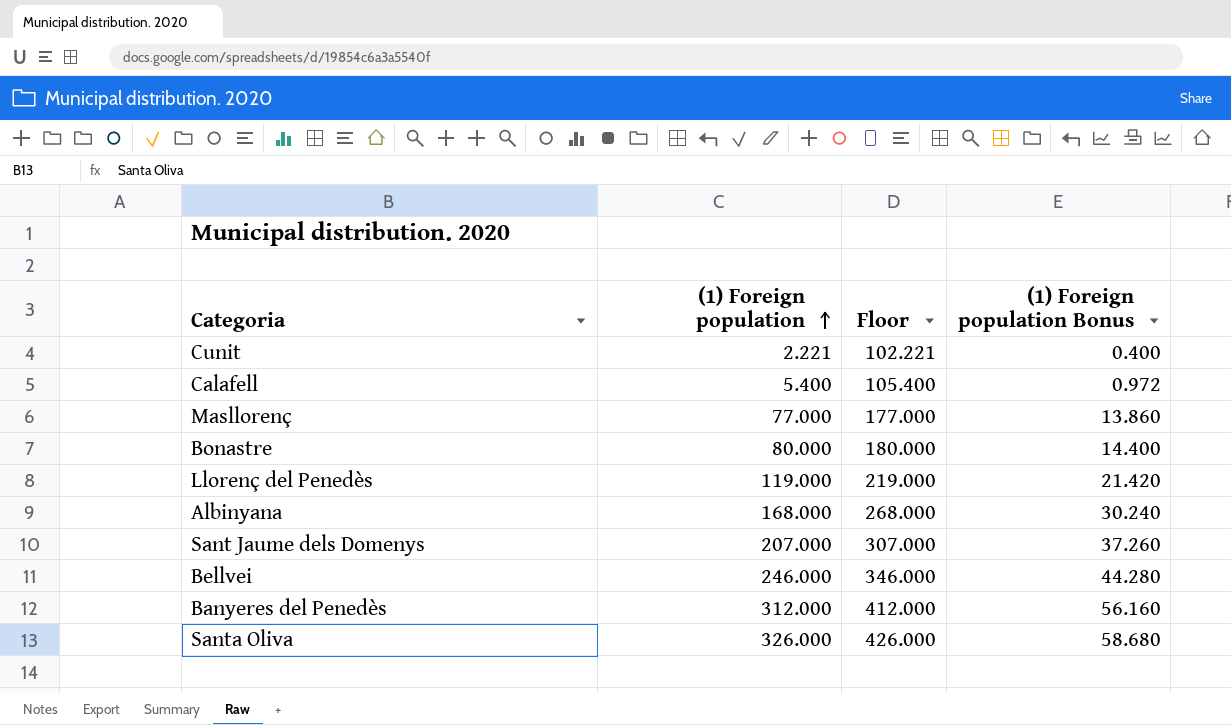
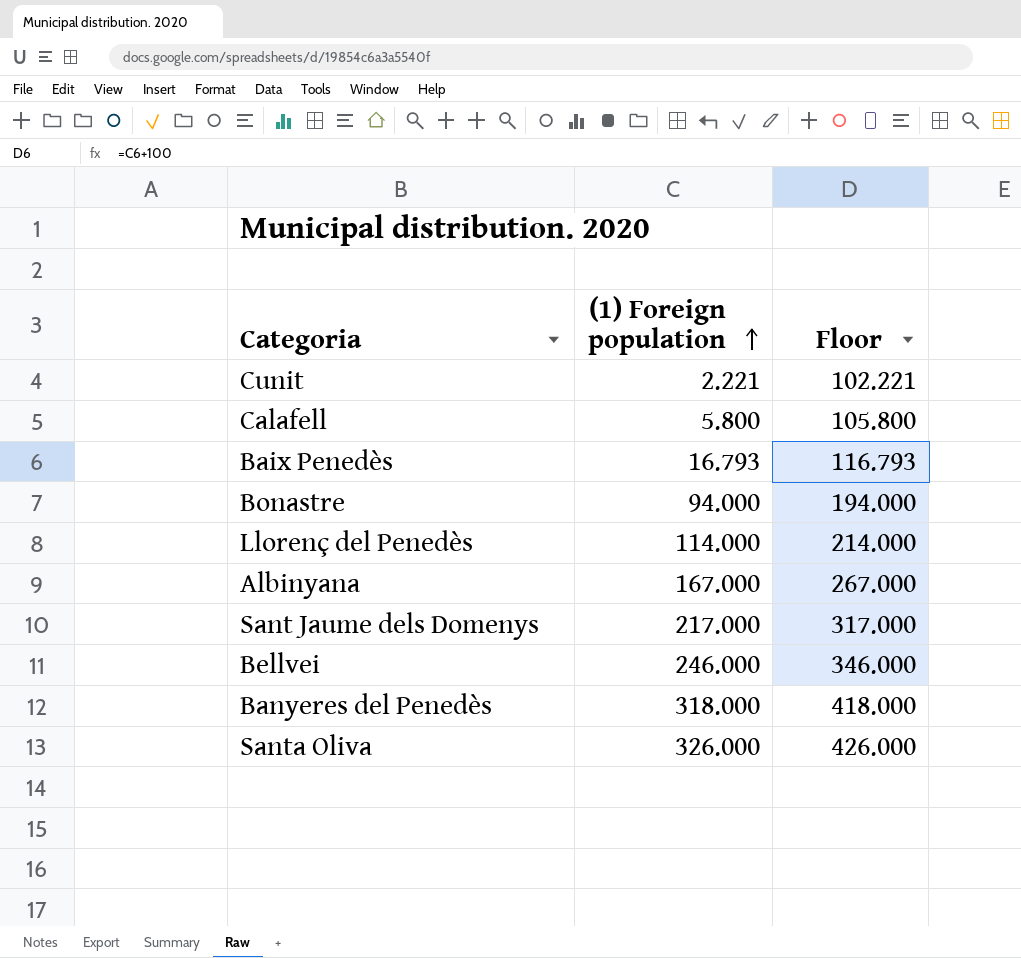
column (1) Foreign population Bonus | formula: [(1) Foreign population] * 0.18 -> none
row Masllorenç: 77.000 | 177.000 | 13.860 -> none
Calafell | (1) Foreign population: 5.400 -> 5.800
Calafell | Floor: 105.400 -> 105.800
row Baix Penedès: none -> 16.793 | 116.793
Bonastre | (1) Foreign population: 80.000 -> 94.000
Bonastre | Floor: 180.000 -> 194.000
Llorenç del Penedès | (1) Foreign population: 119.000 -> 114.000
Llorenç del Penedès | Floor: 219.000 -> 214.000
Albinyana | (1) Foreign population: 168.000 -> 167.000
Albinyana | Floor: 268.000 -> 267.000
Sant Jaume dels Domenys | (1) Foreign population: 207.000 -> 217.000
Sant Jaume dels Domenys | Floor: 307.000 -> 317.000
Banyeres del Penedès | (1) Foreign population: 312.000 -> 318.000
Banyeres del Penedès | Floor: 412.000 -> 418.000

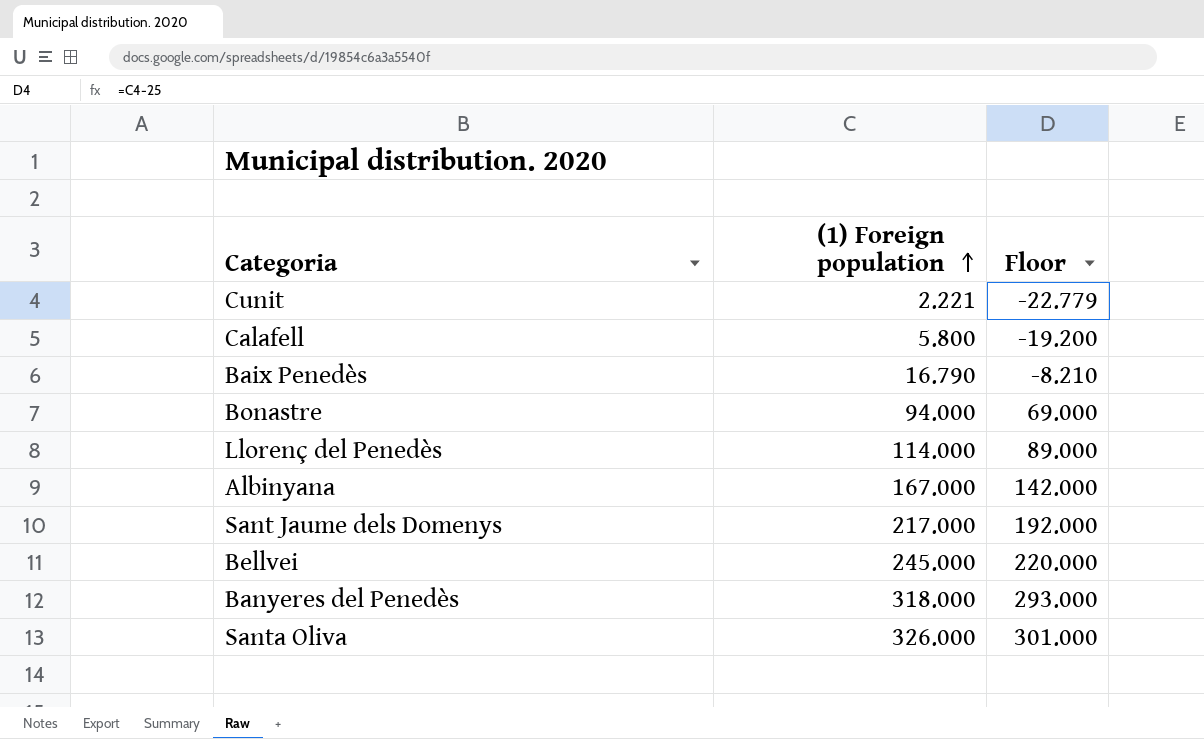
column Floor | formula: [(1) Foreign population] + 100 -> [(1) Foreign population] - 25
Baix Penedès | (1) Foreign population: 16.793 -> 16.790
Bellvei | (1) Foreign population: 246.000 -> 245.000

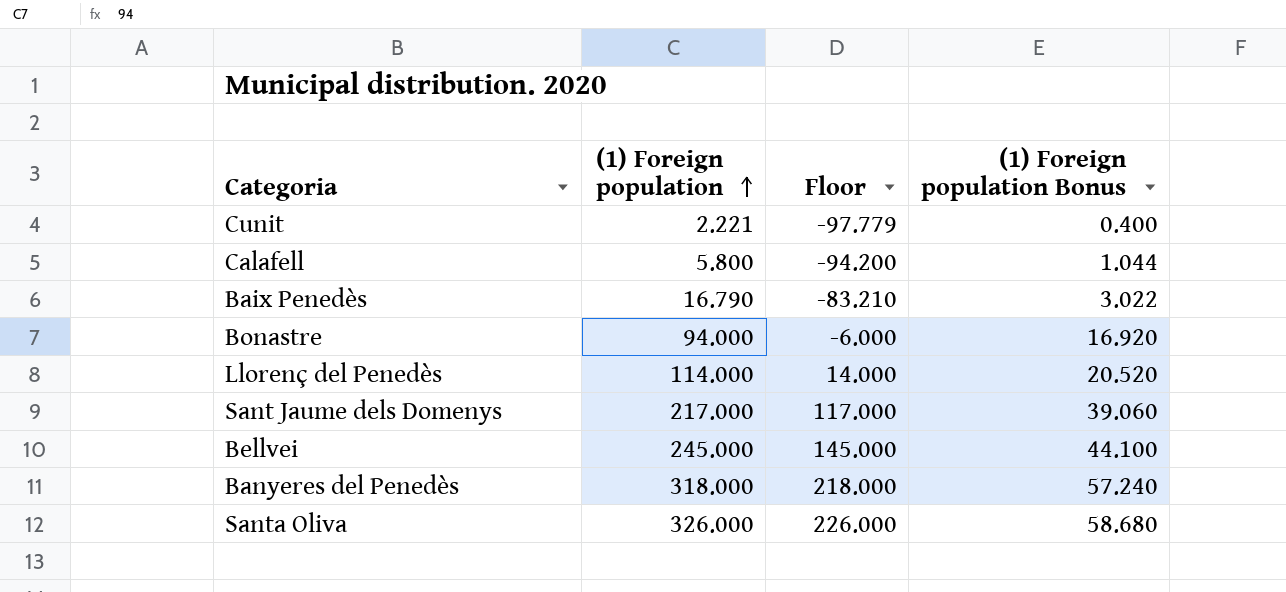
column Floor | formula: [(1) Foreign population] - 25 -> [(1) Foreign population] - 100
column (1) Foreign population Bonus | formula: none -> [(1) Foreign population] * 0.18
row Albinyana: 167.000 | 142.000 -> none

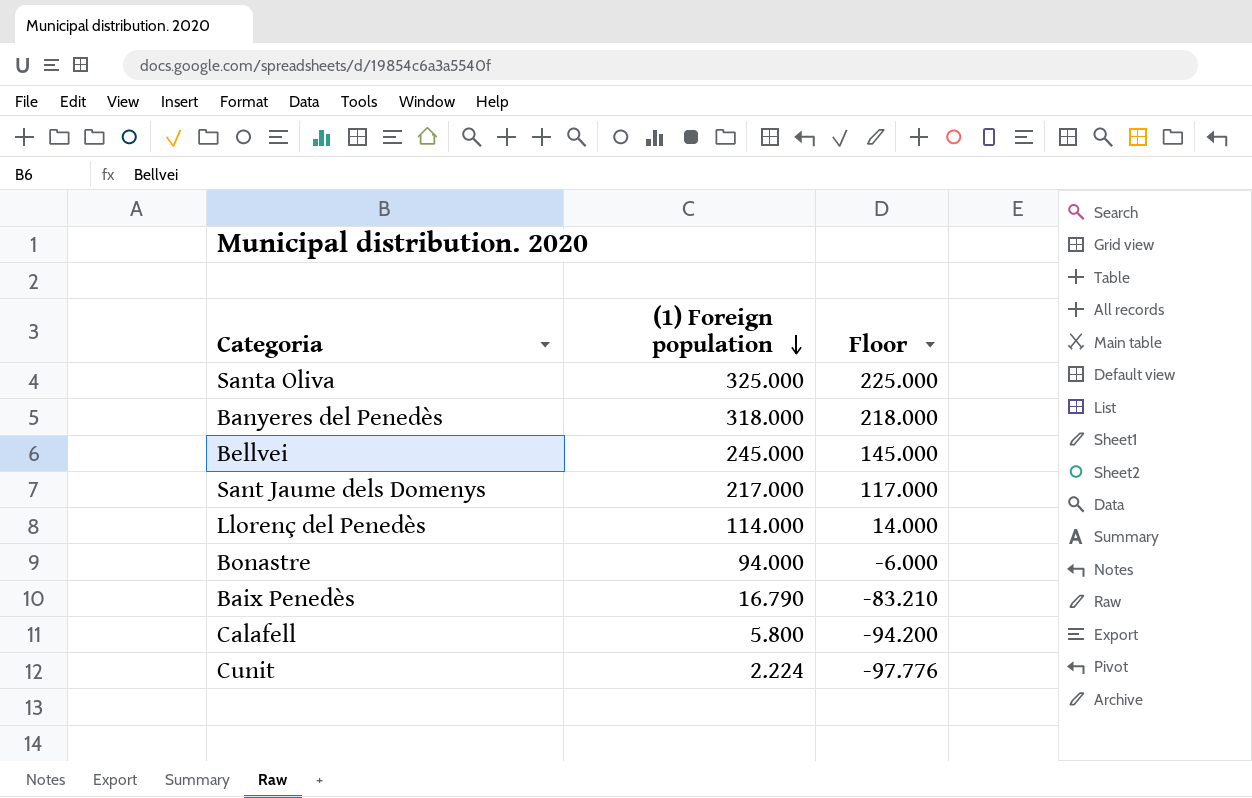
row order: (1) Foreign population ascending -> (1) Foreign population descending
column (1) Foreign population Bonus | formula: [(1) Foreign population] * 0.18 -> none
Santa Oliva | (1) Foreign population: 326.000 -> 325.000
Santa Oliva | Floor: 226.000 -> 225.000
Cunit | (1) Foreign population: 2.221 -> 2.224
Cunit | Floor: -97.779 -> -97.776

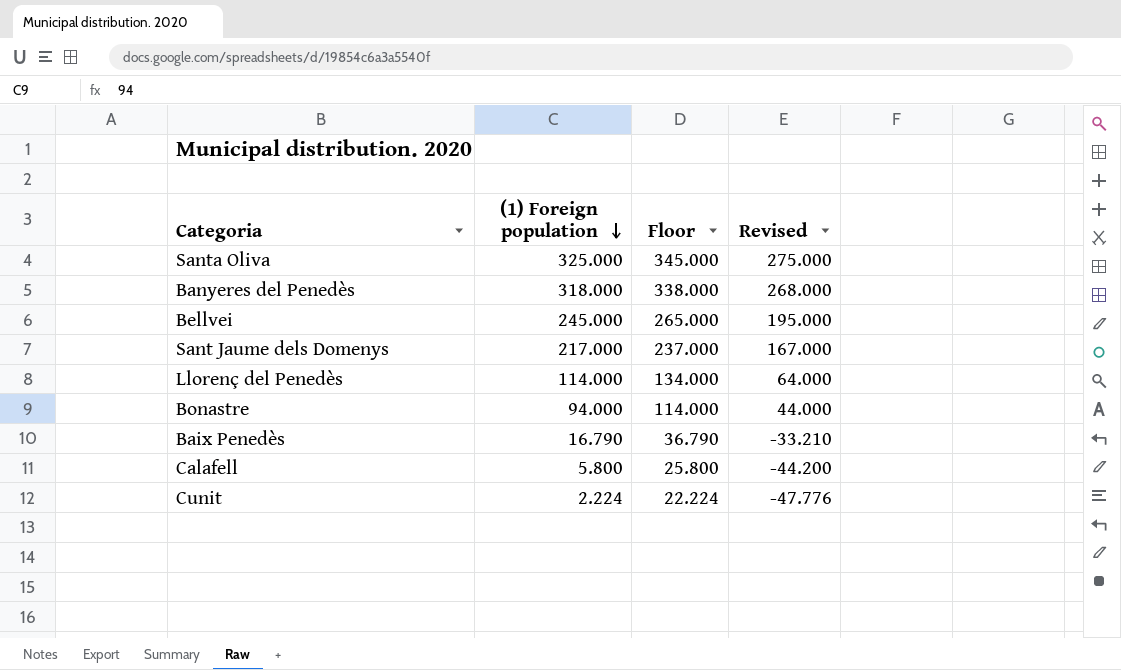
column Floor | formula: [(1) Foreign population] - 100 -> [(1) Foreign population] + 20
column Revised | formula: none -> [(1) Foreign population] - 50

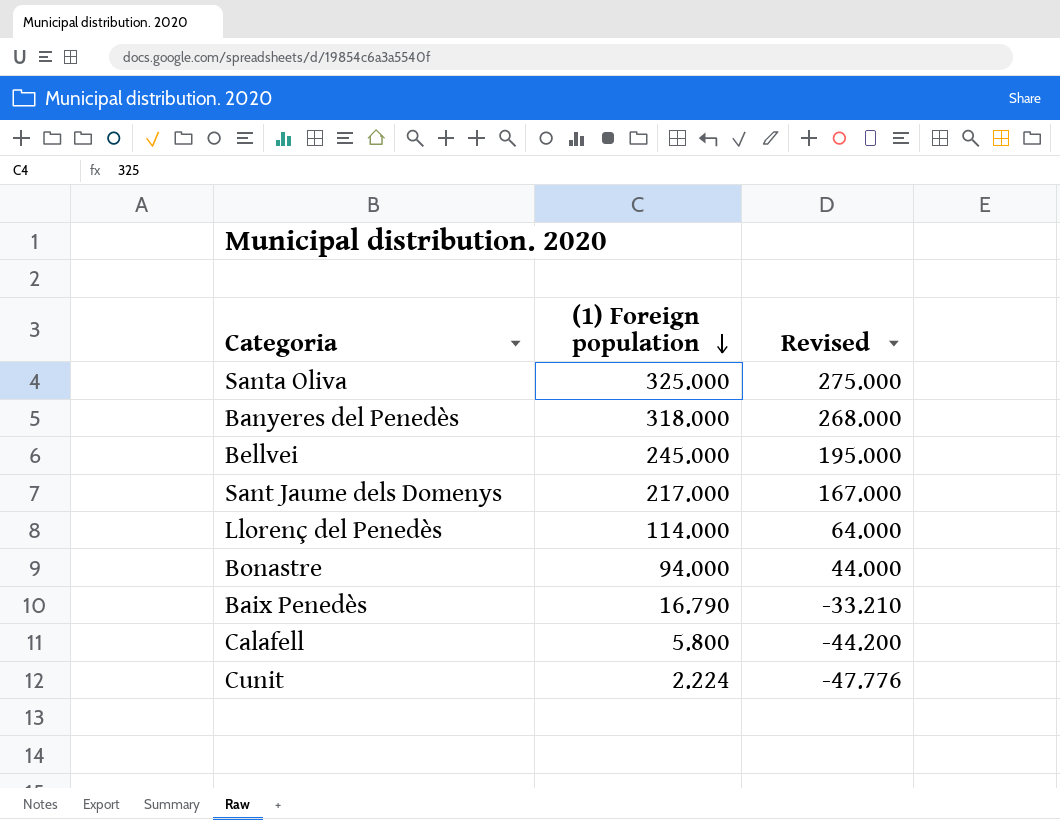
column Floor | formula: [(1) Foreign population] + 20 -> none

